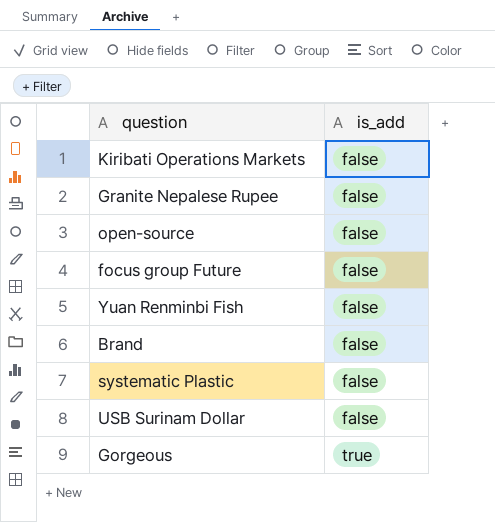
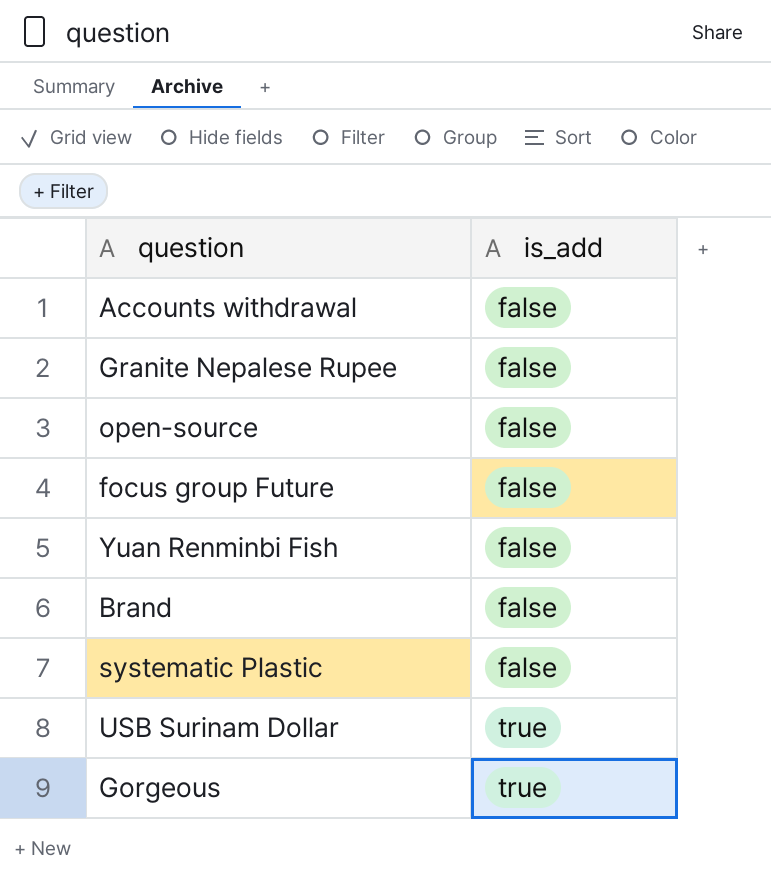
row Kiribati Operations Markets: false -> none
row Accounts withdrawal: none -> false
USB Surinam Dollar | is_add: false -> true

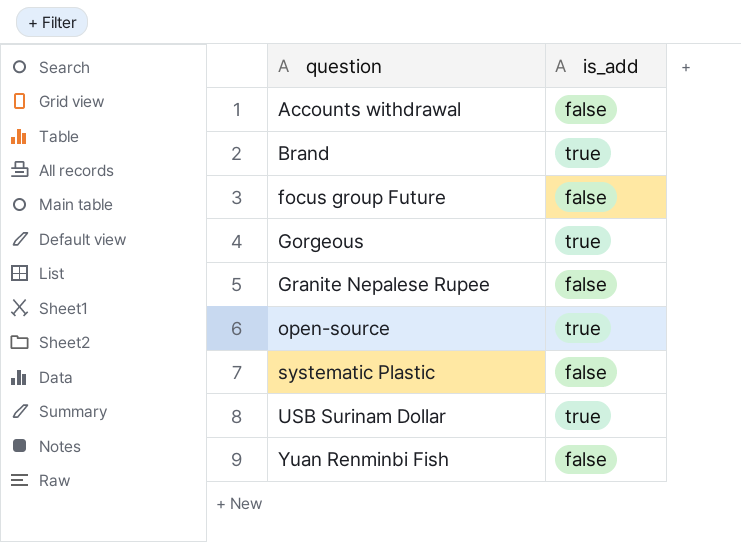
row order: is_add ascending -> question ascending
Brand | is_add: false -> true
open-source | is_add: false -> true

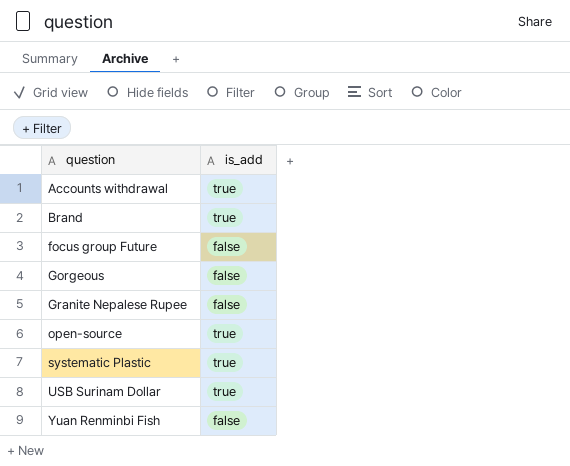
Accounts withdrawal | is_add: false -> true
Gorgeous | is_add: true -> false
systematic Plastic | is_add: false -> true

